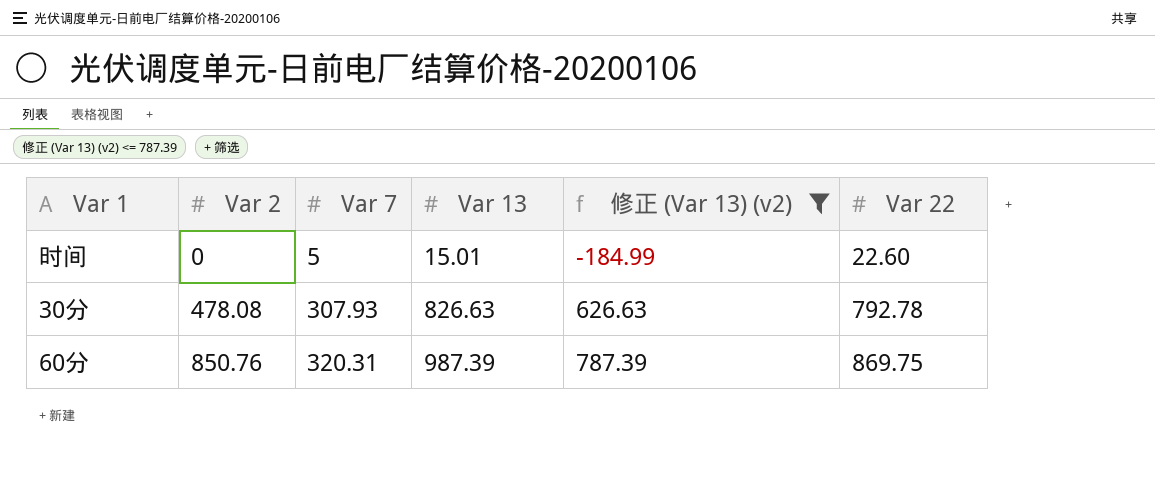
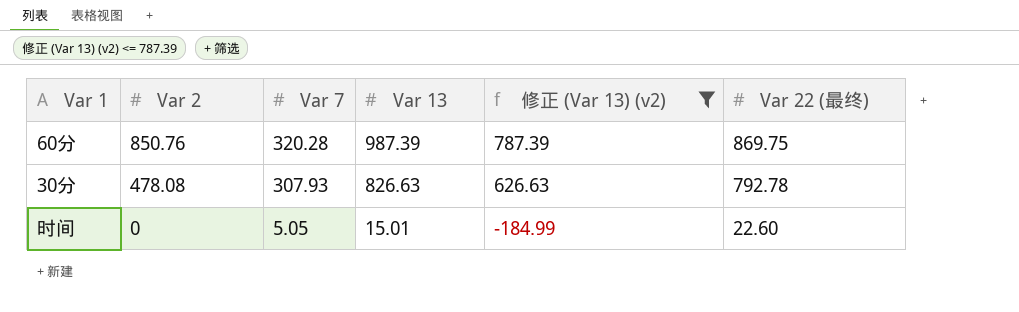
row order: Var 2 ascending -> Var 2 descending
column name: Var 22 -> Var 22 (最终)
60分 | Var 7: 320.31 -> 320.28
时间 | Var 7: 5 -> 5.05

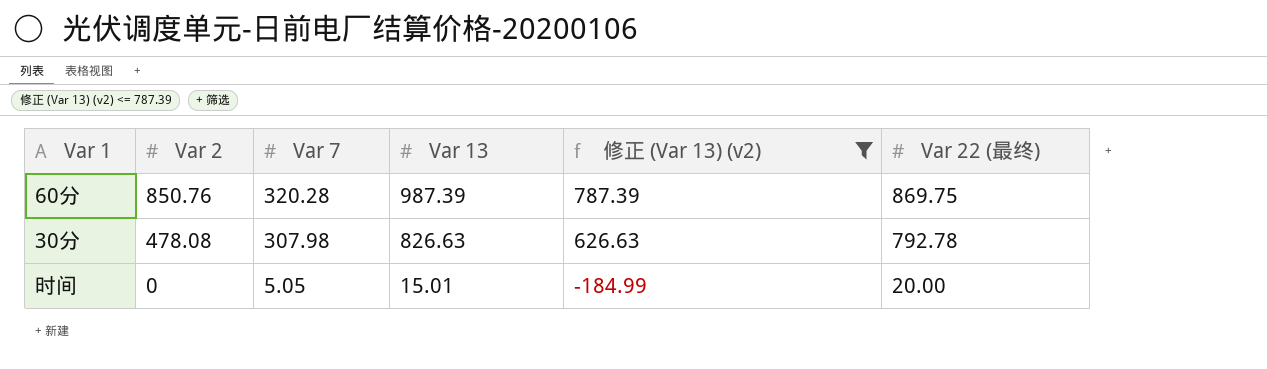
30分 | Var 7: 307.93 -> 307.98
时间 | Var 22 (最终): 22.60 -> 20.00

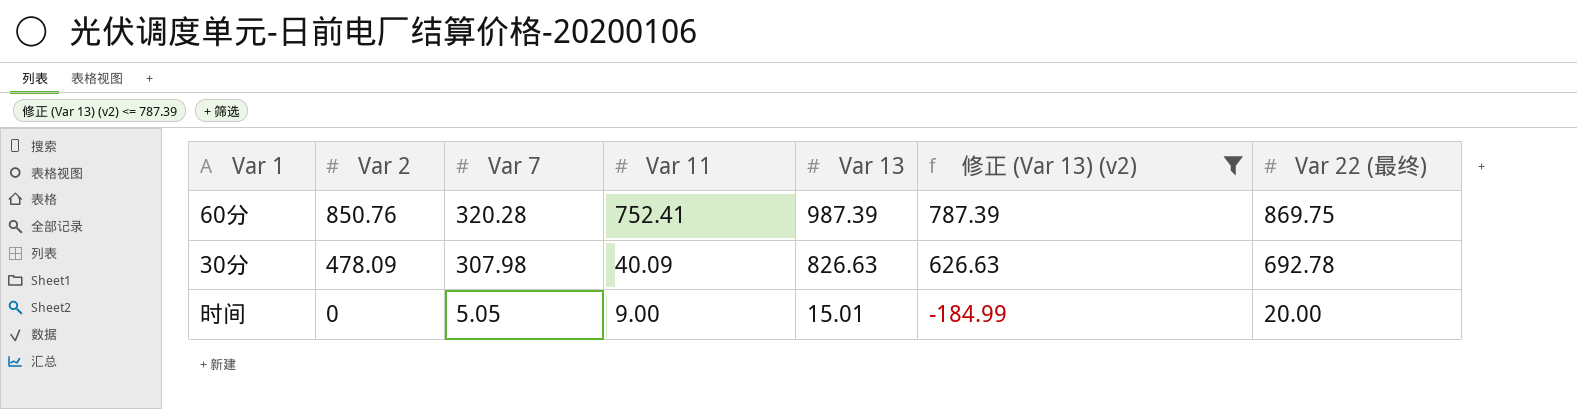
column Var 11 | position: none -> 4
30分 | Var 2: 478.08 -> 478.09
30分 | Var 22 (最终): 792.78 -> 692.78

